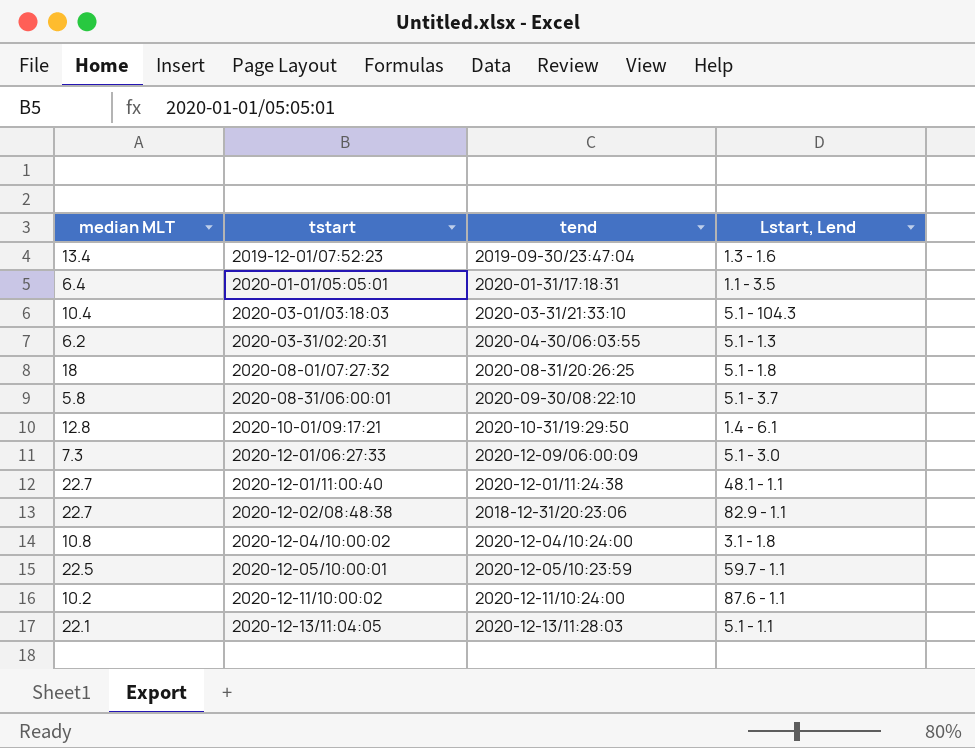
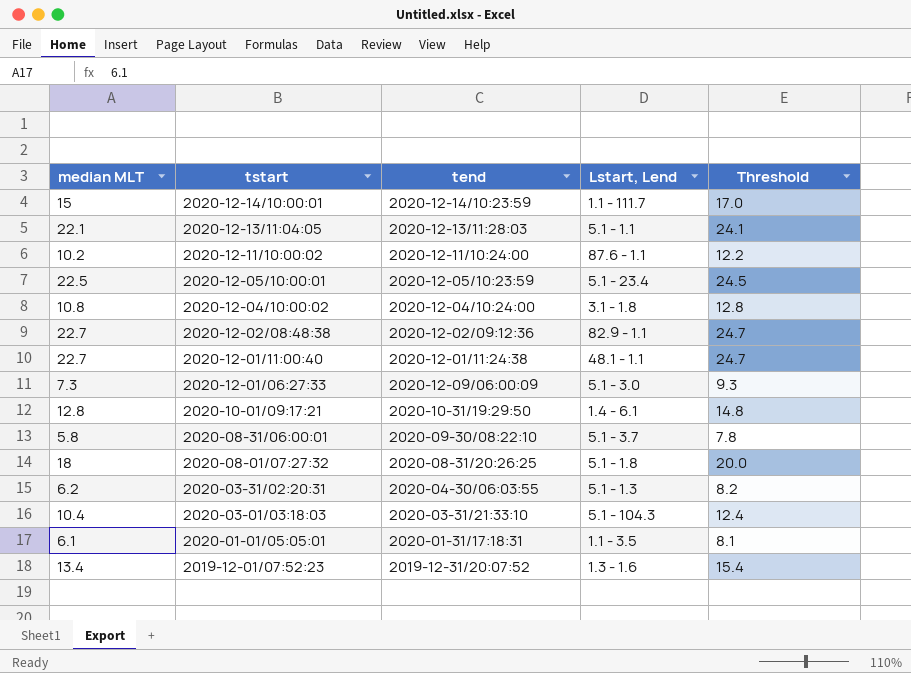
row order: tstart ascending -> tstart descending
column Threshold | formula: none -> [median MLT] + 2
row 2020-12-14/10:00:01: none -> 15 | 2020-12-14/10:23:59 | 1.1 - 111.7 | 17.0
2020-12-05/10:00:01 | Lstart, Lend: 59.7 - 1.1 -> 5.1 - 23.4
2020-12-02/08:48:38 | tend: 2018-12-31/20:23:06 -> 2020-12-02/09:12:36
2020-01-01/05:05:01 | median MLT: 6.4 -> 6.1
2019-12-01/07:52:23 | tend: 2019-09-30/23:47:04 -> 2019-12-31/20:07:52

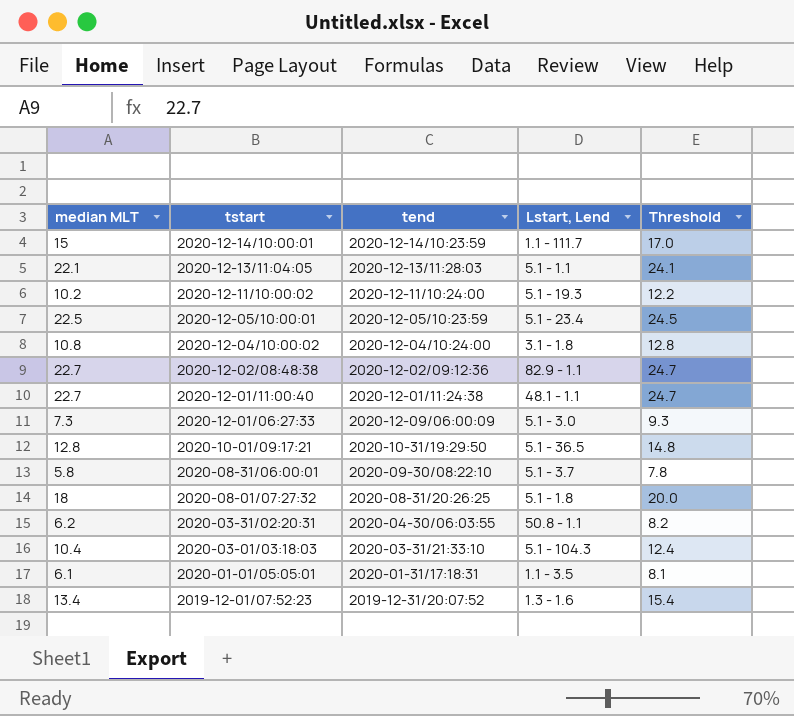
2020-12-11/10:00:02 | Lstart, Lend: 87.6 - 1.1 -> 5.1 - 19.3
2020-10-01/09:17:21 | Lstart, Lend: 1.4 - 6.1 -> 5.1 - 36.5
2020-03-31/02:20:31 | Lstart, Lend: 5.1 - 1.3 -> 50.8 - 1.1

